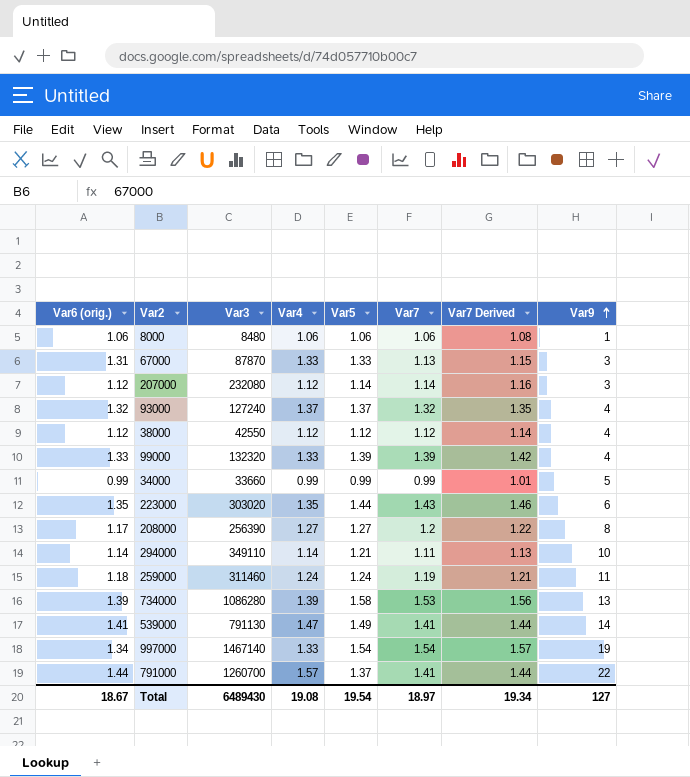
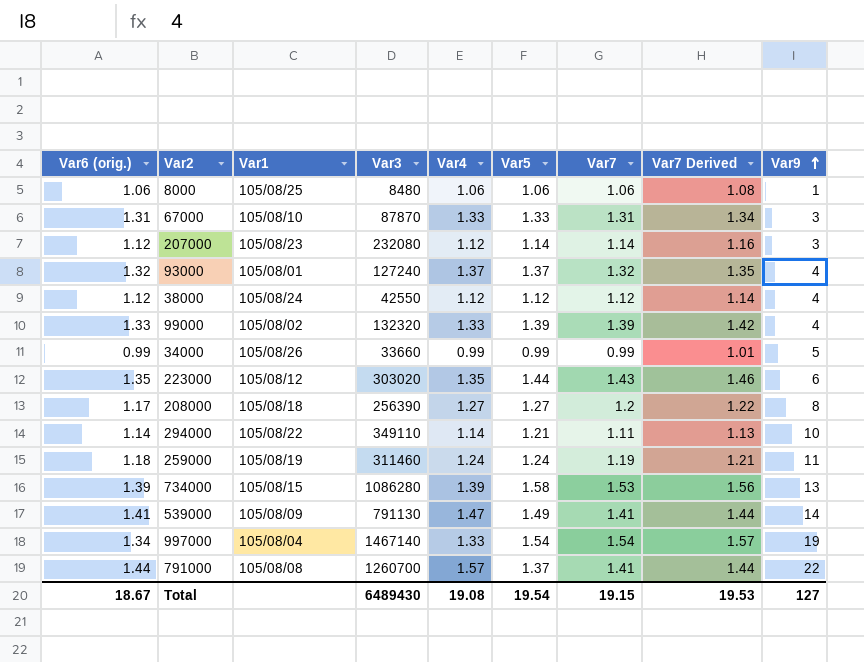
column Var1 | position: none -> 3
67000 | Var7: 1.13 -> 1.31
67000 | Var7 Derived: 1.15 -> 1.34
Total | Var7: 18.97 -> 19.15
Total | Var7 Derived: 19.34 -> 19.53

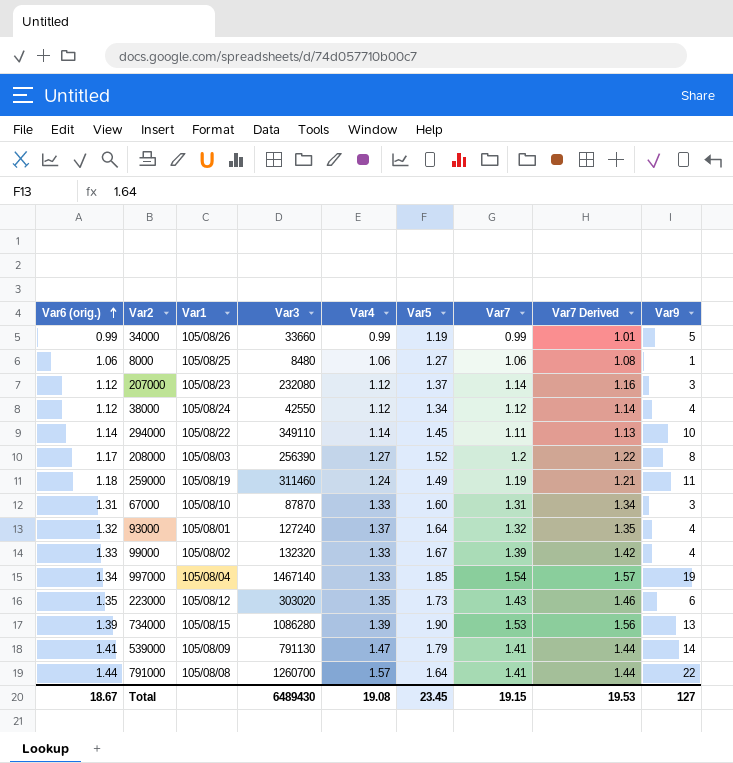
row order: Var9 ascending -> Var6 (orig.) ascending
34000 | Var5: 0.99 -> 1.19
8000 | Var5: 1.06 -> 1.27
207000 | Var5: 1.14 -> 1.37
38000 | Var5: 1.12 -> 1.34
294000 | Var5: 1.21 -> 1.45
208000 | Var1: 105/08/18 -> 105/08/03
208000 | Var5: 1.27 -> 1.52
259000 | Var5: 1.24 -> 1.49
67000 | Var5: 1.33 -> 1.60
93000 | Var5: 1.37 -> 1.64
99000 | Var5: 1.39 -> 1.67
997000 | Var5: 1.54 -> 1.85
223000 | Var5: 1.44 -> 1.73
734000 | Var5: 1.58 -> 1.90
539000 | Var5: 1.49 -> 1.79
791000 | Var5: 1.37 -> 1.64
Total | Var5: 19.54 -> 23.45

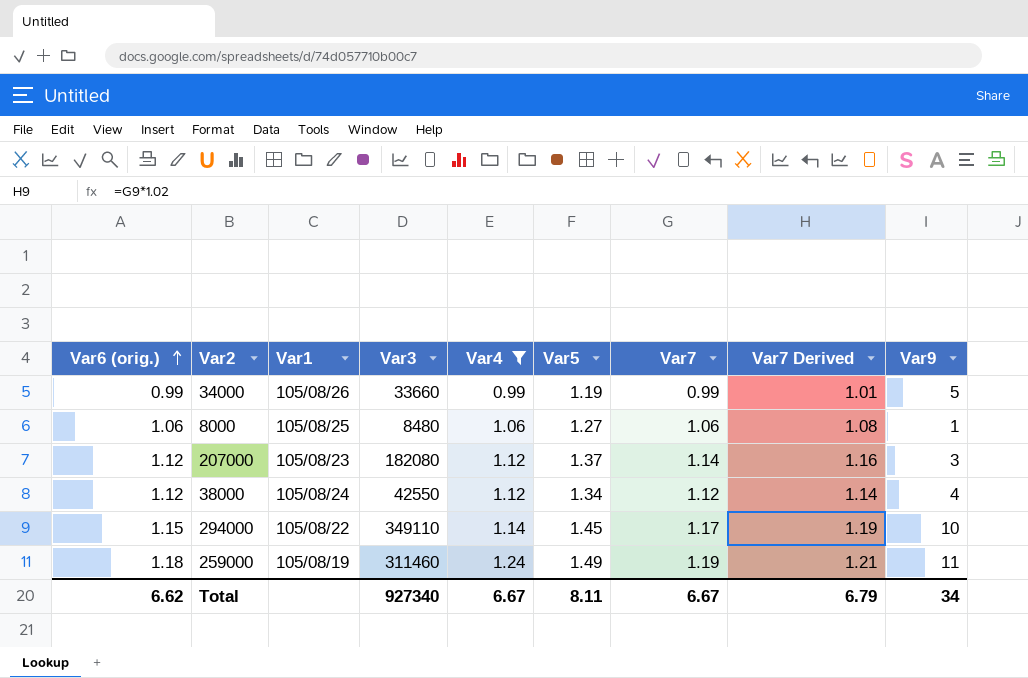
filter: none -> Var4 <= 1.24
207000 | Var3: 232080 -> 182080
294000 | Var6 (orig.): 1.14 -> 1.15
294000 | Var7: 1.11 -> 1.17
294000 | Var7 Derived: 1.13 -> 1.19
Total | Var6 (orig.): 18.67 -> 6.62
Total | Var3: 6489430 -> 927340
Total | Var4: 19.08 -> 6.67
Total | Var5: 23.45 -> 8.11
Total | Var7: 19.15 -> 6.67
Total | Var7 Derived: 19.53 -> 6.79
Total | Var9: 127 -> 34

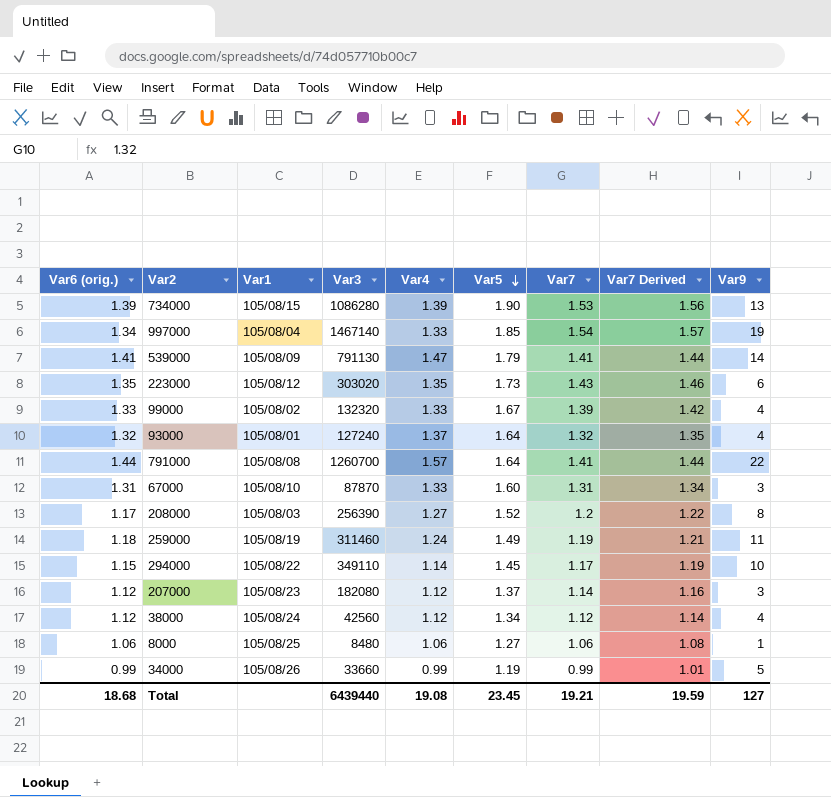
filter: Var4 <= 1.24 -> none
row order: Var6 (orig.) ascending -> Var5 descending
38000 | Var3: 42550 -> 42560
Total | Var6 (orig.): 6.62 -> 18.68
Total | Var3: 927340 -> 6439440
Total | Var4: 6.67 -> 19.08
Total | Var5: 8.11 -> 23.45
Total | Var7: 6.67 -> 19.21
Total | Var7 Derived: 6.79 -> 19.59
Total | Var9: 34 -> 127

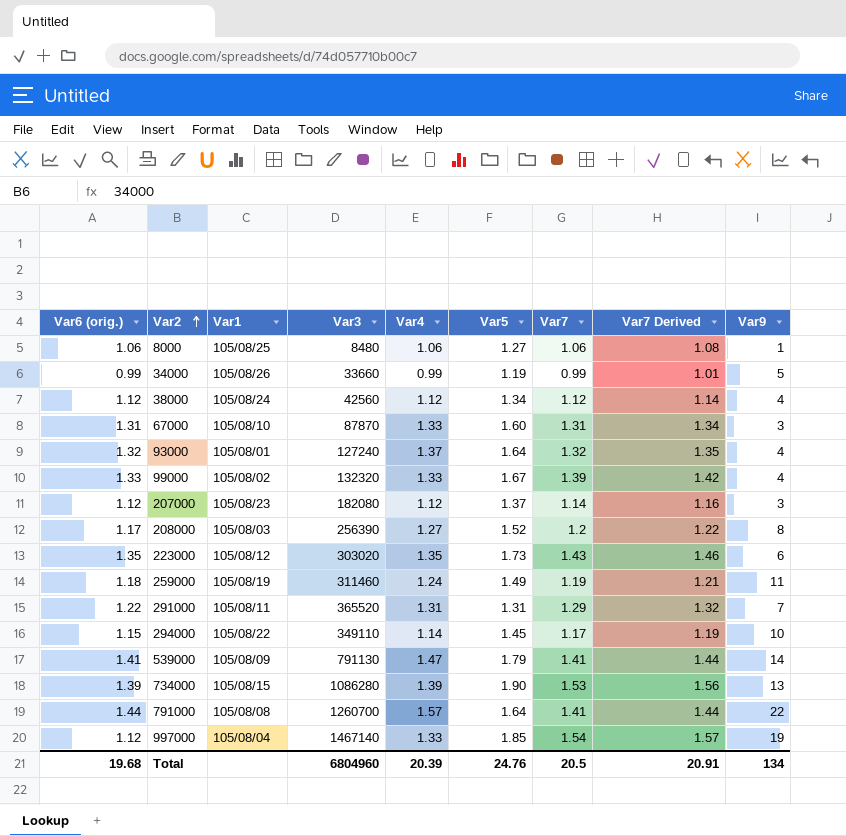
row order: Var5 descending -> Var2 ascending
row 291000: none -> 1.22 | 105/08/11 | 365520 | 1.31 | 1.31 | 1.29 | 1.32 | 7
997000 | Var6 (orig.): 1.34 -> 1.12
Total | Var6 (orig.): 18.68 -> 19.68
Total | Var3: 6439440 -> 6804960
Total | Var4: 19.08 -> 20.39
Total | Var5: 23.45 -> 24.76
Total | Var7: 19.21 -> 20.5
Total | Var7 Derived: 19.59 -> 20.91
Total | Var9: 127 -> 134

